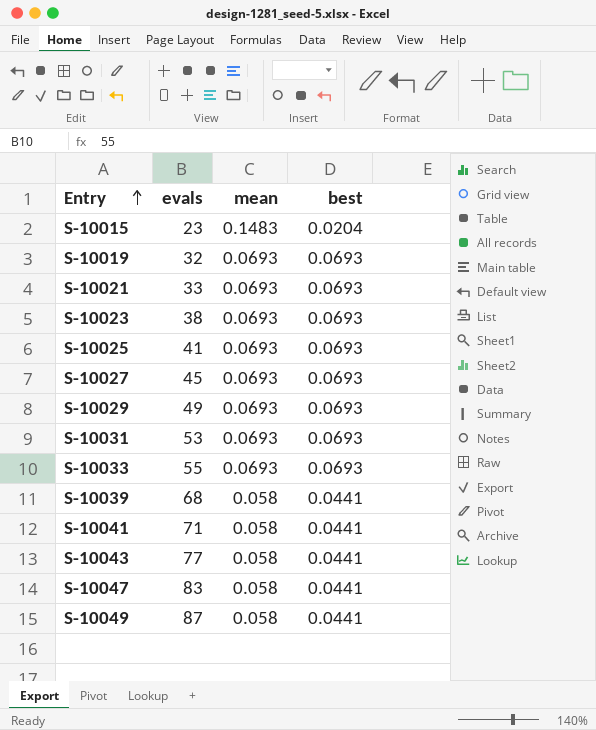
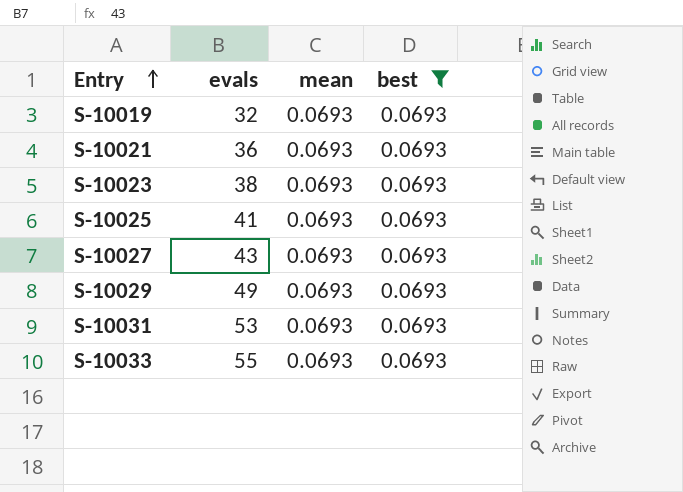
filter: none -> best = 0.0693
S-10021 | evals: 33 -> 36
S-10027 | evals: 45 -> 43

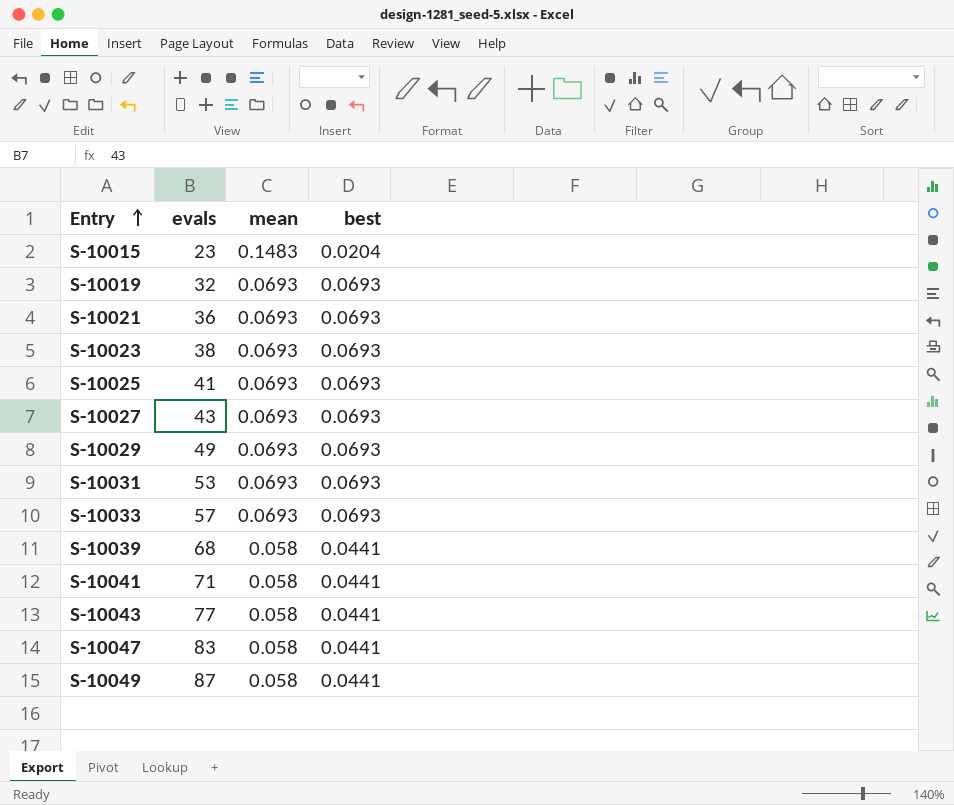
filter: best = 0.0693 -> none
S-10033 | evals: 55 -> 57

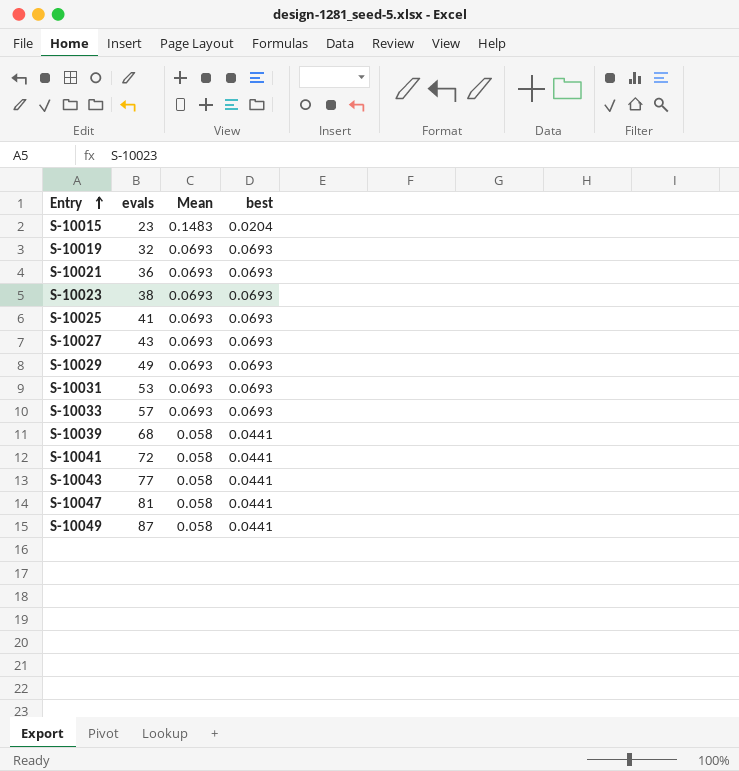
column name: mean -> Mean
S-10041 | evals: 71 -> 72
S-10047 | evals: 83 -> 81

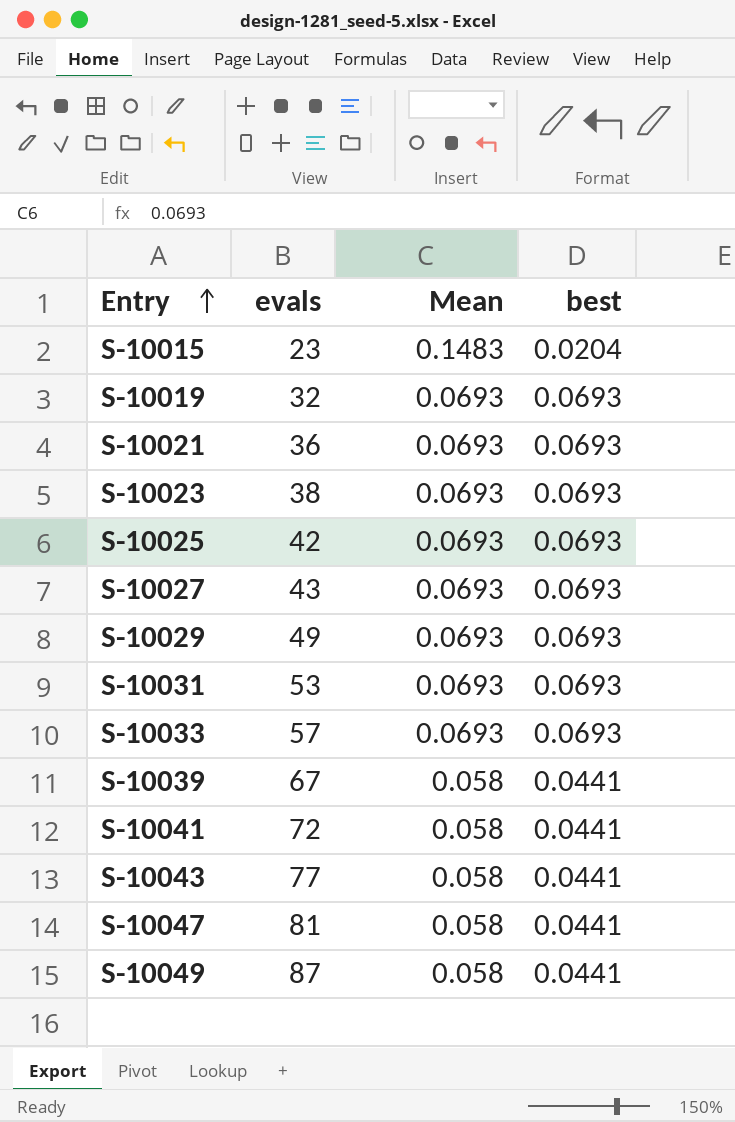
S-10025 | evals: 41 -> 42
S-10039 | evals: 68 -> 67

